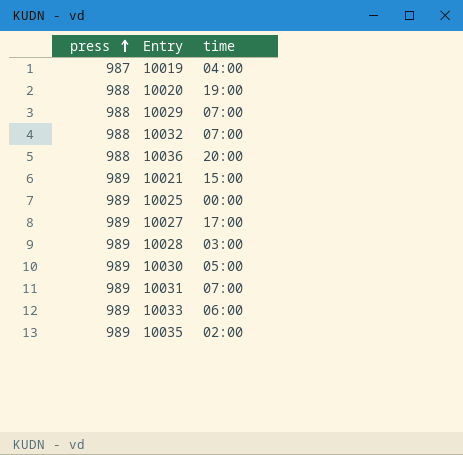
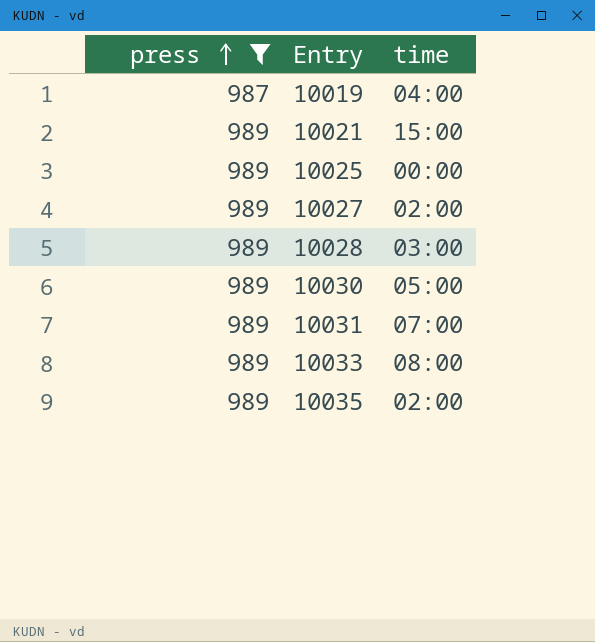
filter: none -> press != 988
10027 | time: 17:00 -> 02:00
10033 | time: 06:00 -> 08:00

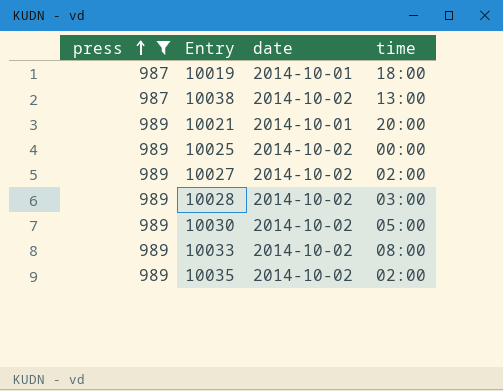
column date | position: none -> 3
row 10031: 989 | 07:00 -> none
10019 | time: 04:00 -> 18:00
row 10038: none -> 987 | 2014-10-02 | 13:00
10021 | time: 15:00 -> 20:00

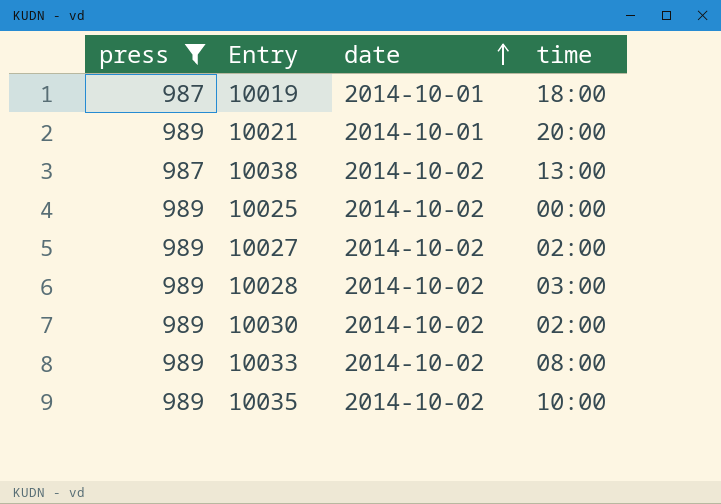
row order: press ascending -> date ascending
10030 | time: 05:00 -> 02:00
10035 | time: 02:00 -> 10:00

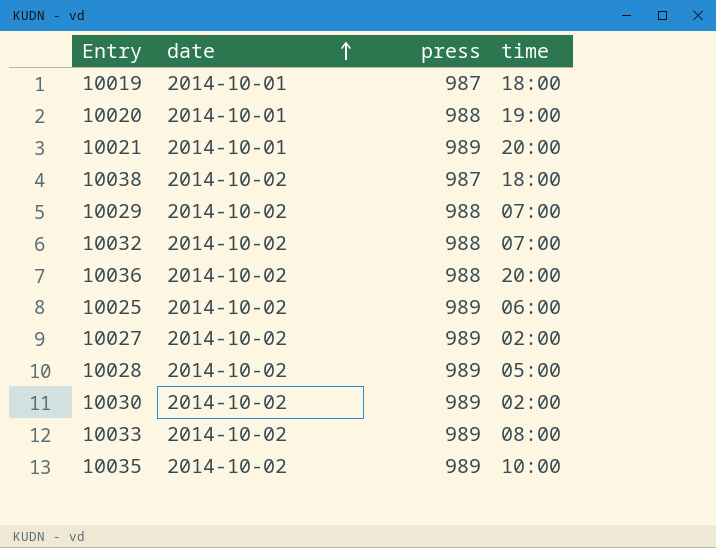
filter: press != 988 -> none
column press | position: 1 -> 3
10038 | time: 13:00 -> 18:00
10025 | time: 00:00 -> 06:00
10028 | time: 03:00 -> 05:00

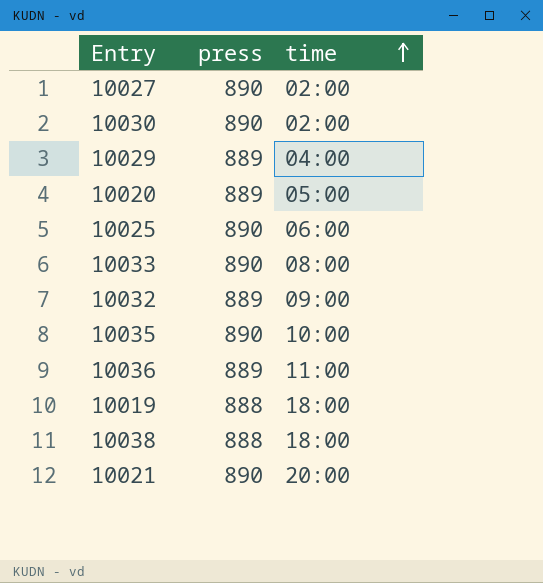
row order: date ascending -> time ascending
column date | position: 2 -> none
row 10028: 2014-10-02 | 989 | 05:00 -> none
10027 | press: 989 -> 890
10030 | press: 989 -> 890
10029 | press: 988 -> 889
10029 | time: 07:00 -> 04:00
10020 | press: 988 -> 889
10020 | time: 19:00 -> 05:00
10025 | press: 989 -> 890
10033 | press: 989 -> 890
10032 | press: 988 -> 889
10032 | time: 07:00 -> 09:00
10035 | press: 989 -> 890
10036 | press: 988 -> 889
10036 | time: 20:00 -> 11:00
10019 | press: 987 -> 888
10038 | press: 987 -> 888
10021 | press: 989 -> 890

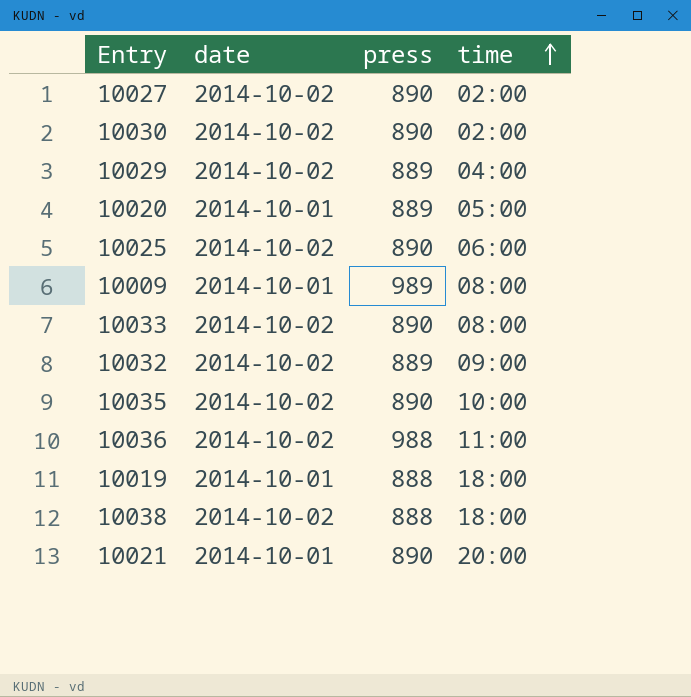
column date | position: none -> 2
row 10009: none -> 2014-10-01 | 989 | 08:00
10036 | press: 889 -> 988

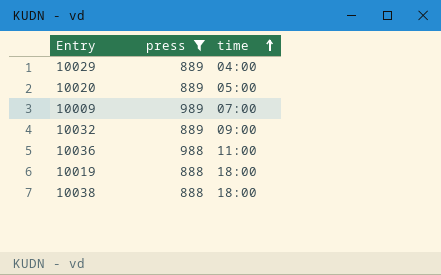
filter: none -> press != 890
column date | position: 2 -> none
10009 | time: 08:00 -> 07:00

